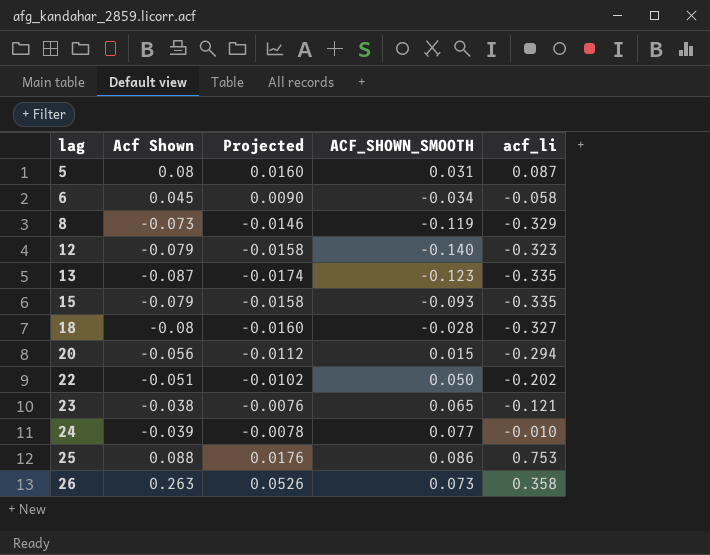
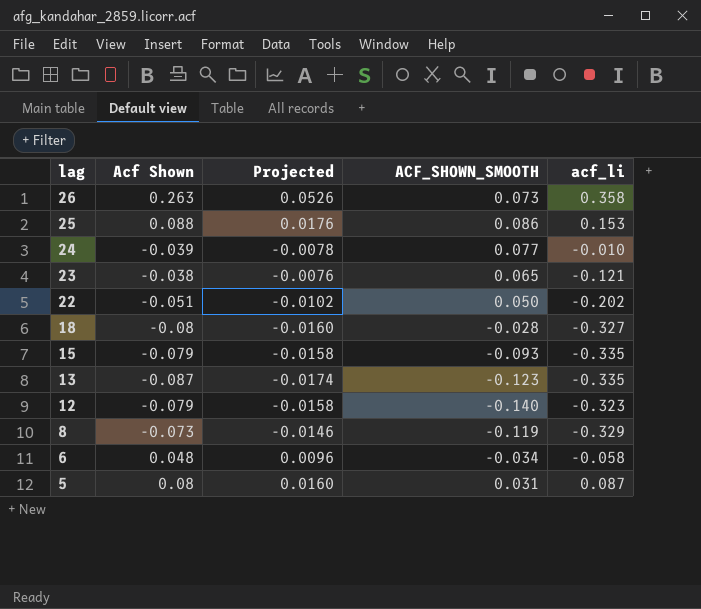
row order: lag ascending -> lag descending
row 20: -0.056 | -0.0112 | 0.015 | -0.294 -> none
25 | acf_li: 0.753 -> 0.153
6 | Acf Shown: 0.045 -> 0.048
6 | Projected: 0.0090 -> 0.0096

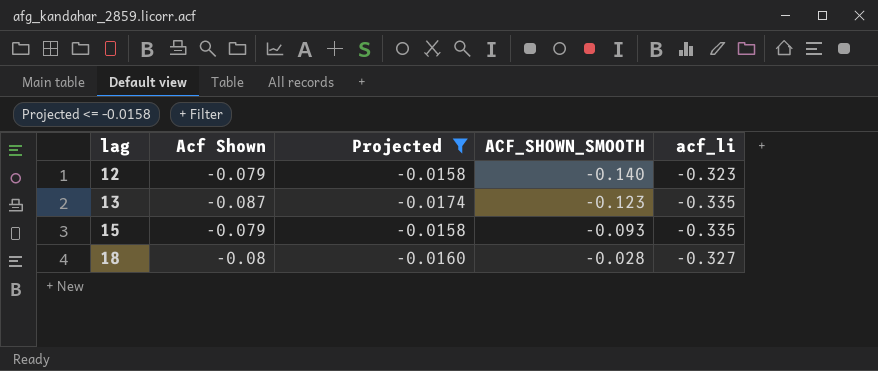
filter: none -> Projected <= -0.0158
row order: lag descending -> lag ascending

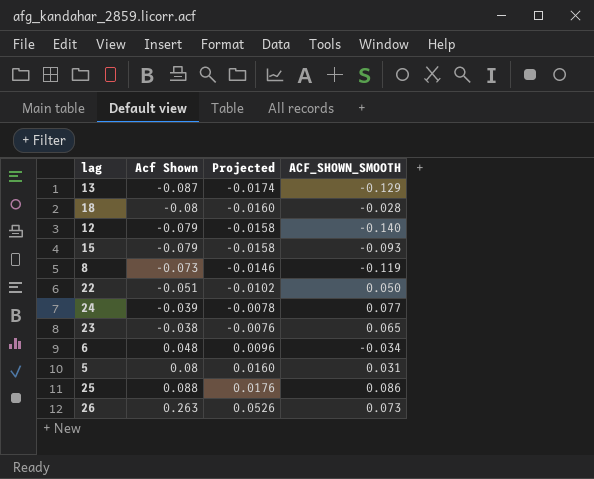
filter: Projected <= -0.0158 -> none
row order: lag ascending -> Acf Shown ascending
column acf_li | position: 5 -> none
13 | ACF_SHOWN_SMOOTH: -0.123 -> -0.129

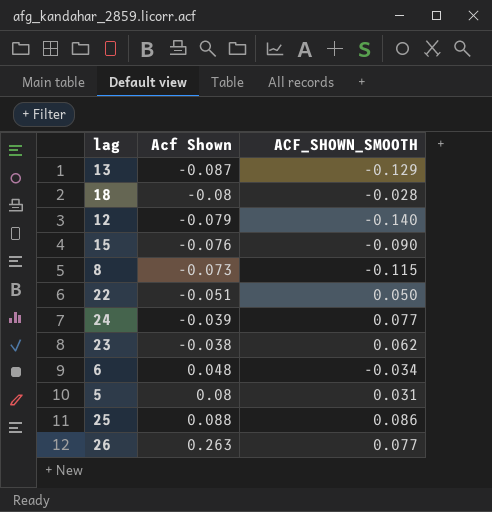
column Projected | formula: [Acf Shown] * 0.2 -> none
15 | Acf Shown: -0.079 -> -0.076
15 | ACF_SHOWN_SMOOTH: -0.093 -> -0.090
8 | ACF_SHOWN_SMOOTH: -0.119 -> -0.115
23 | ACF_SHOWN_SMOOTH: 0.065 -> 0.062
26 | ACF_SHOWN_SMOOTH: 0.073 -> 0.077

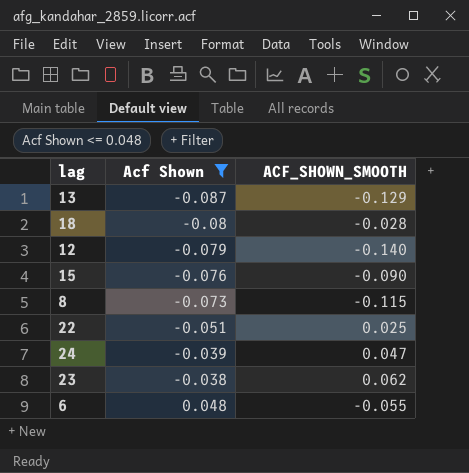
filter: none -> Acf Shown <= 0.048
22 | ACF_SHOWN_SMOOTH: 0.050 -> 0.025
24 | ACF_SHOWN_SMOOTH: 0.077 -> 0.047
6 | ACF_SHOWN_SMOOTH: -0.034 -> -0.055

